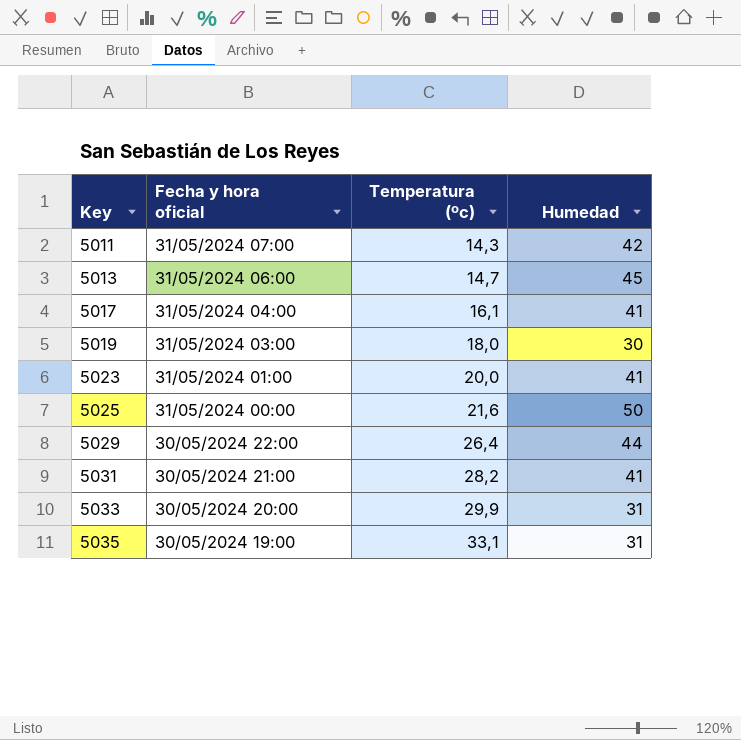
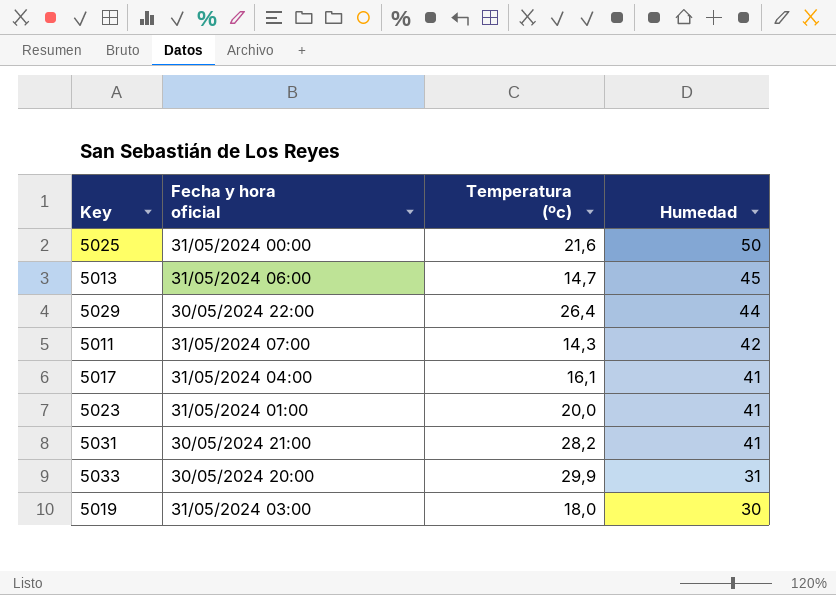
row order: Key ascending -> Humedad descending
row 5035: 30/05/2024 19:00 | 33,1 | 31 -> none

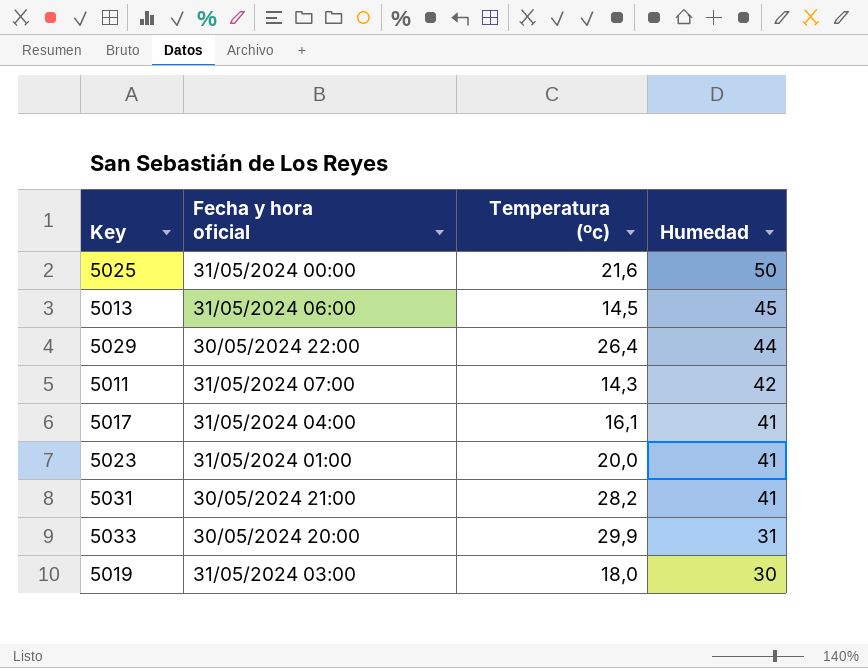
5013 | Temperatura (ºc): 14,7 -> 14,5

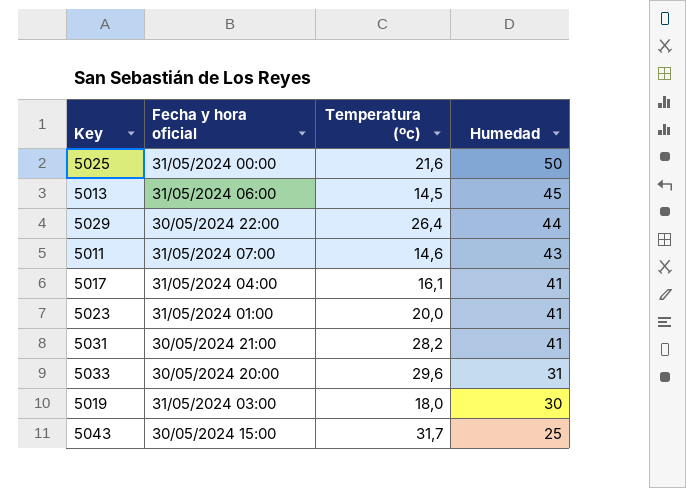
5011 | Temperatura (ºc): 14,3 -> 14,6
5011 | Humedad: 42 -> 43
5033 | Temperatura (ºc): 29,9 -> 29,6
row 5043: none -> 30/05/2024 15:00 | 31,7 | 25

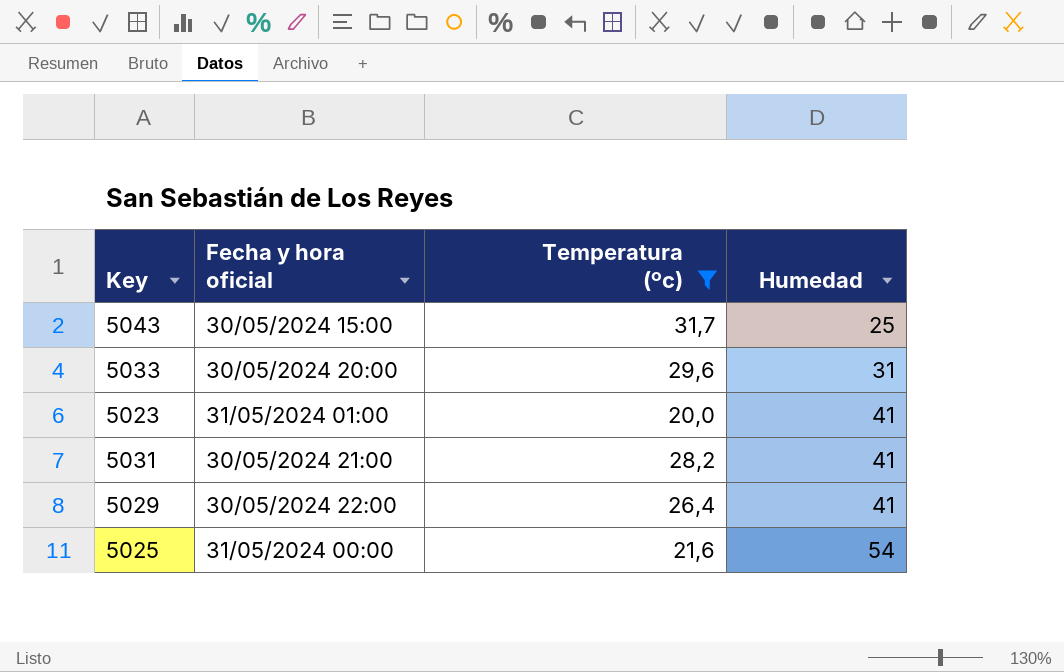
filter: none -> Temperatura (ºc) >= 20,0
row order: Humedad descending -> Humedad ascending
5029 | Humedad: 44 -> 41
5025 | Humedad: 50 -> 54

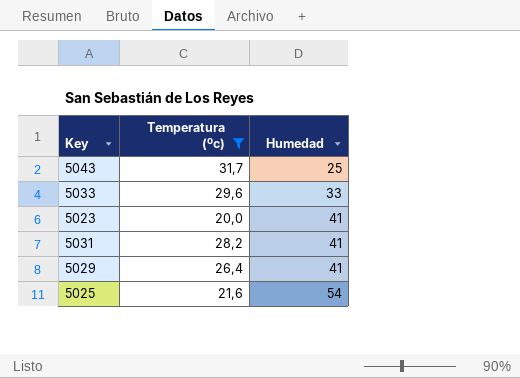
column Fecha y hora oficial | position: 2 -> none
5033 | Humedad: 31 -> 33

